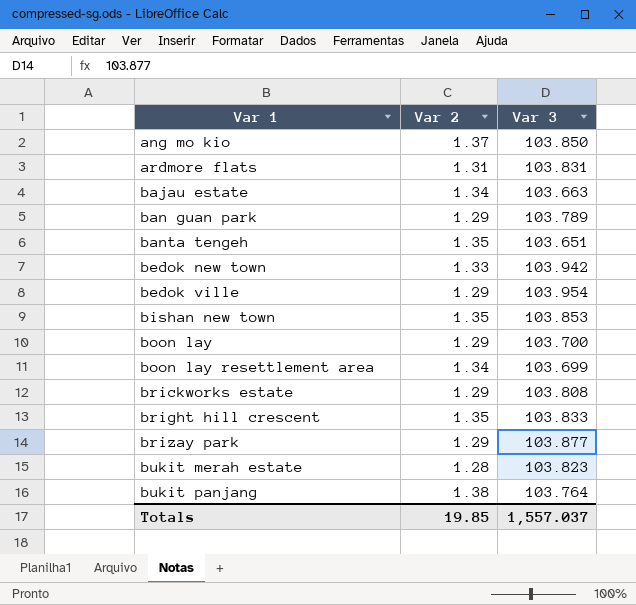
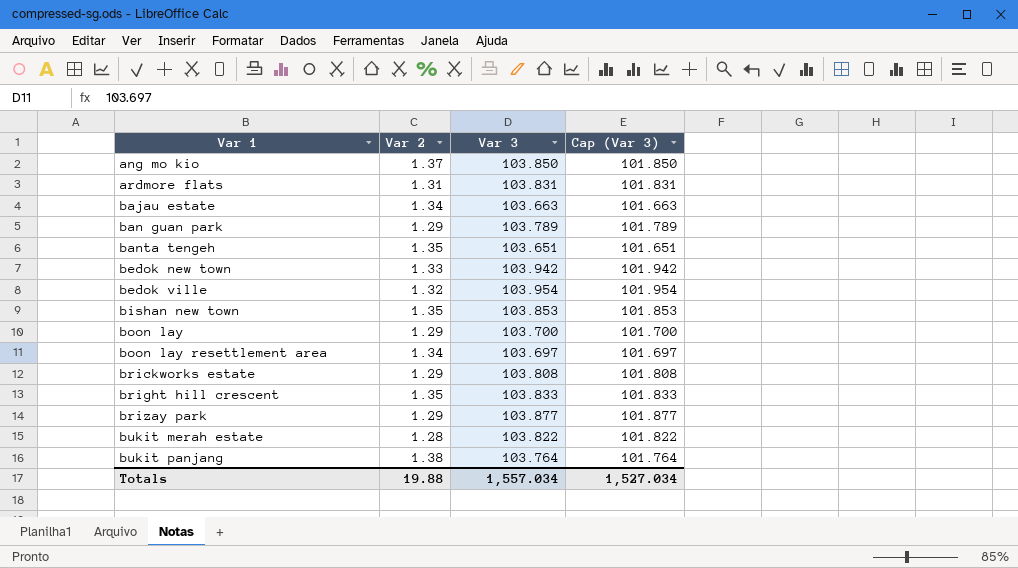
column Cap (Var 3) | formula: none -> [Var 3] - 2
bedok ville | Var 2: 1.29 -> 1.32
boon lay resettlement area | Var 3: 103.699 -> 103.697
bukit merah estate | Var 3: 103.823 -> 103.822
Totals | Var 2: 19.85 -> 19.88
Totals | Var 3: 1,557.037 -> 1,557.034

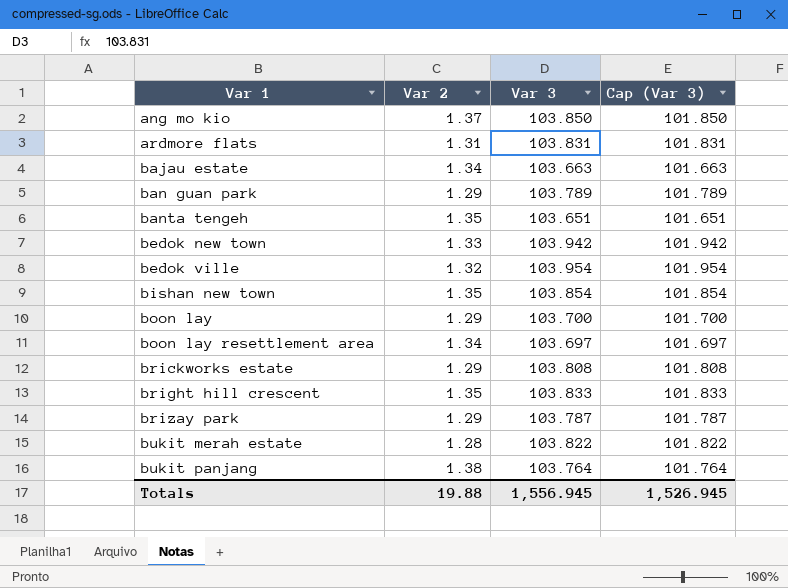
bishan new town | Var 3: 103.853 -> 103.854
bishan new town | Cap (Var 3): 101.853 -> 101.854
brizay park | Var 3: 103.877 -> 103.787
brizay park | Cap (Var 3): 101.877 -> 101.787
Totals | Var 3: 1,557.034 -> 1,556.945
Totals | Cap (Var 3): 1,527.034 -> 1,526.945

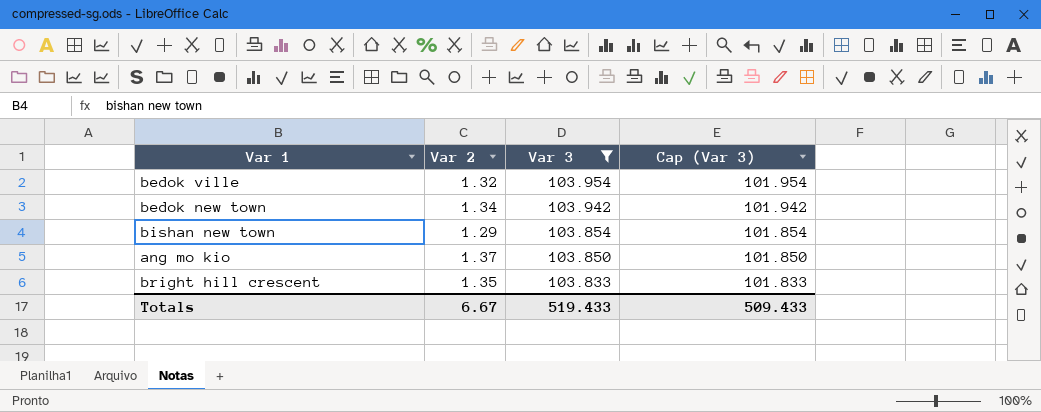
filter: none -> Var 3 >= 103.833
row order: Var 1 ascending -> Var 3 descending
bedok new town | Var 2: 1.33 -> 1.34
bishan new town | Var 2: 1.35 -> 1.29
Totals | Var 2: 19.88 -> 6.67
Totals | Var 3: 1,556.945 -> 519.433
Totals | Cap (Var 3): 1,526.945 -> 509.433

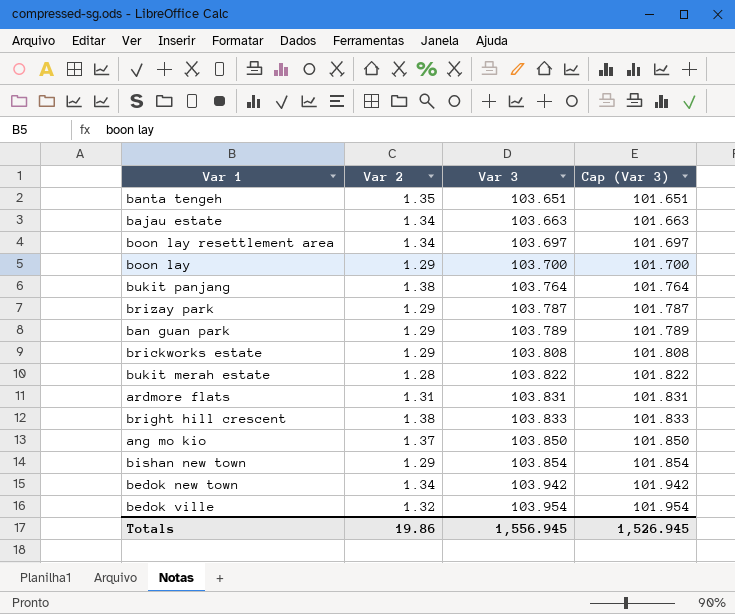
filter: Var 3 >= 103.833 -> none
row order: Var 3 descending -> Var 3 ascending
bright hill crescent | Var 2: 1.35 -> 1.38
Totals | Var 2: 6.67 -> 19.86
Totals | Var 3: 519.433 -> 1,556.945
Totals | Cap (Var 3): 509.433 -> 1,526.945

